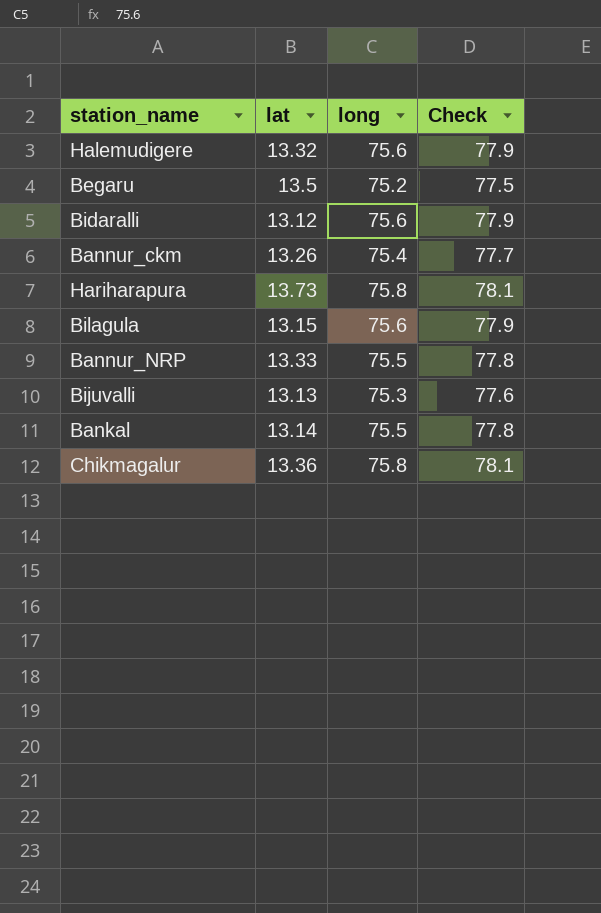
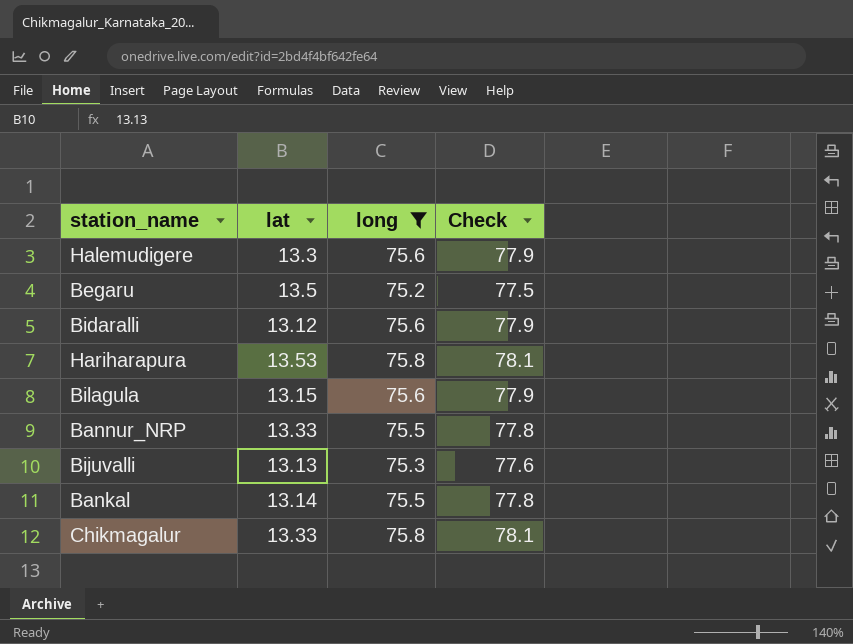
filter: none -> long != 75.4
Halemudigere | lat: 13.32 -> 13.3
Hariharapura | lat: 13.73 -> 13.53
Chikmagalur | lat: 13.36 -> 13.33

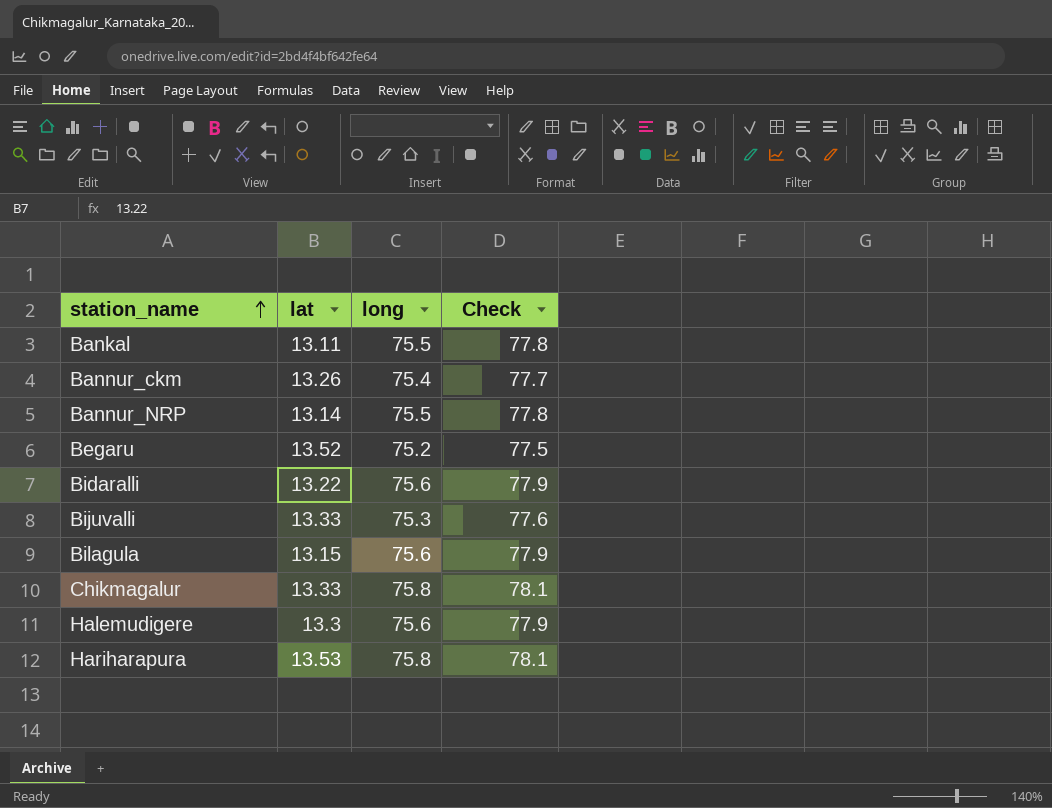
filter: long != 75.4 -> none
row order: none -> station_name ascending
Bankal | lat: 13.14 -> 13.11
Bannur_NRP | lat: 13.33 -> 13.14
Begaru | lat: 13.5 -> 13.52
Bidaralli | lat: 13.12 -> 13.22
Bijuvalli | lat: 13.13 -> 13.33

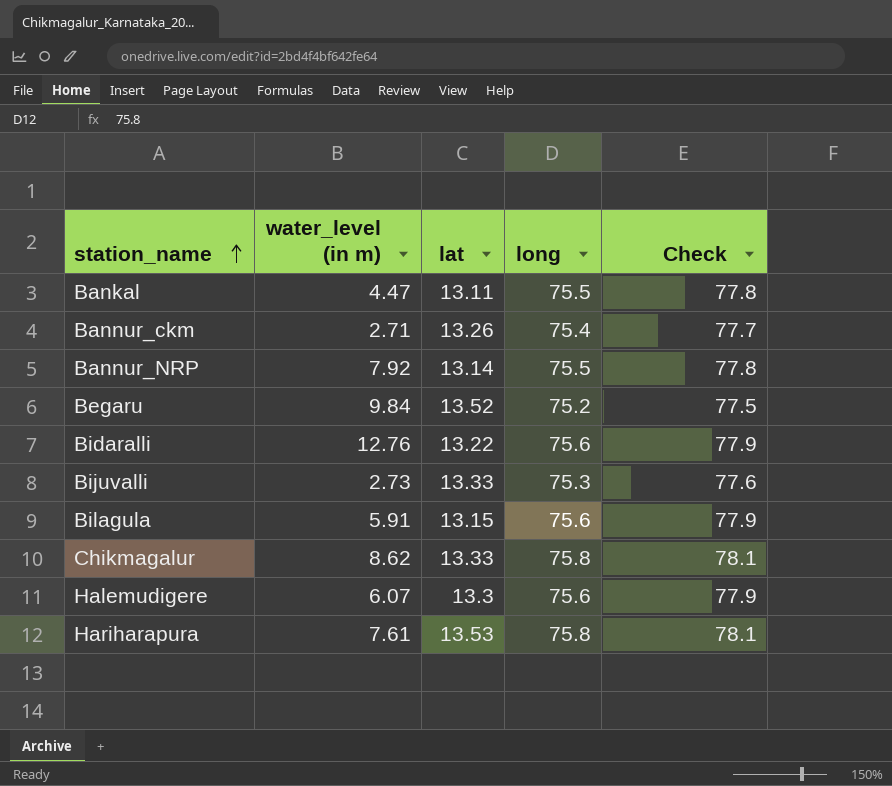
column water_level (in m) | position: none -> 2

